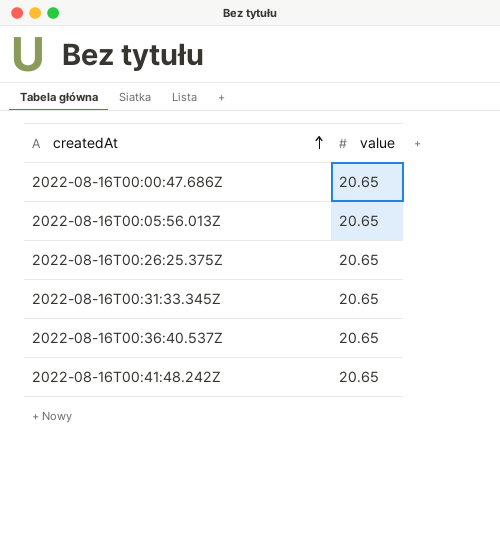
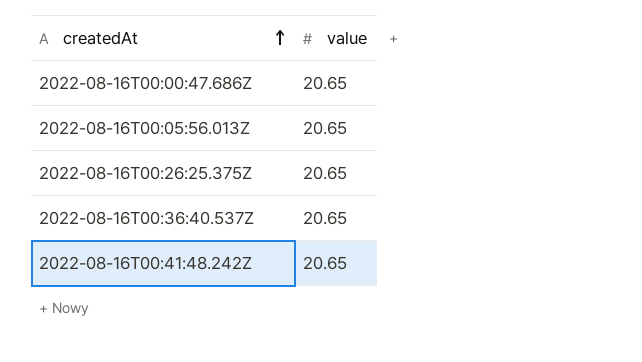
row 2022-08-16T00:31:33.345Z: 20.65 -> none

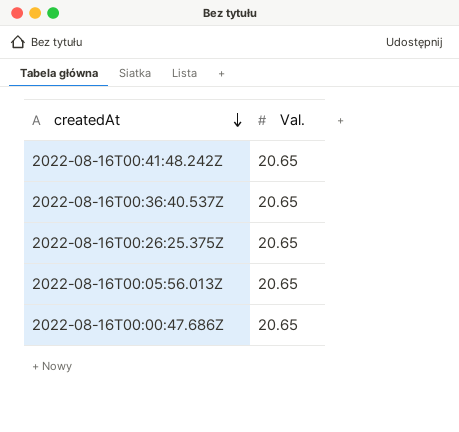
row order: createdAt ascending -> createdAt descending
column name: value -> Val.

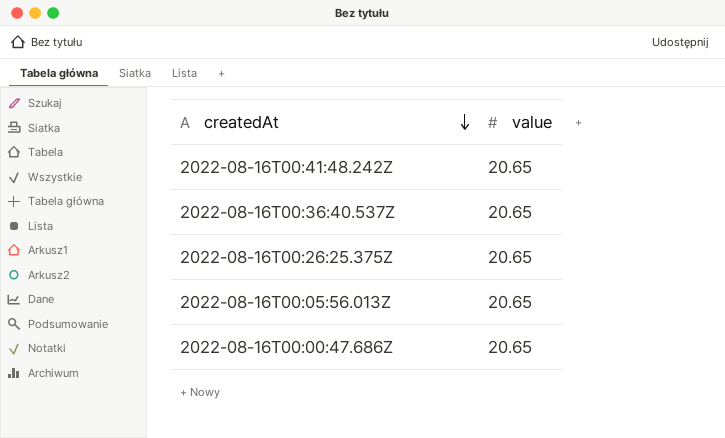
column name: Val. -> value

